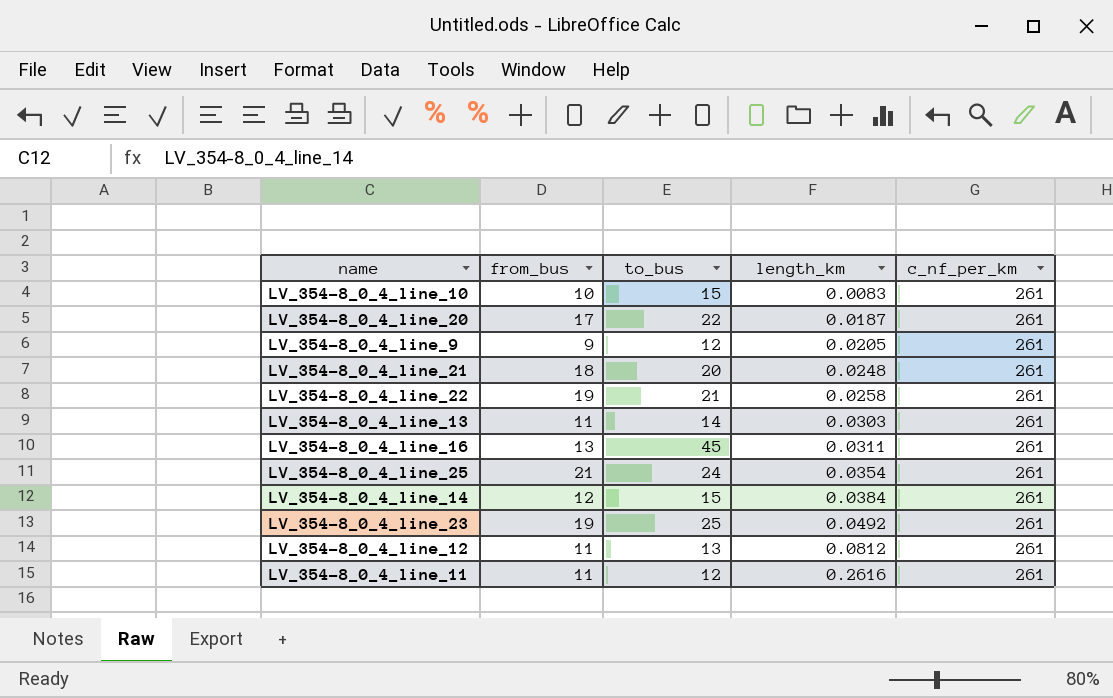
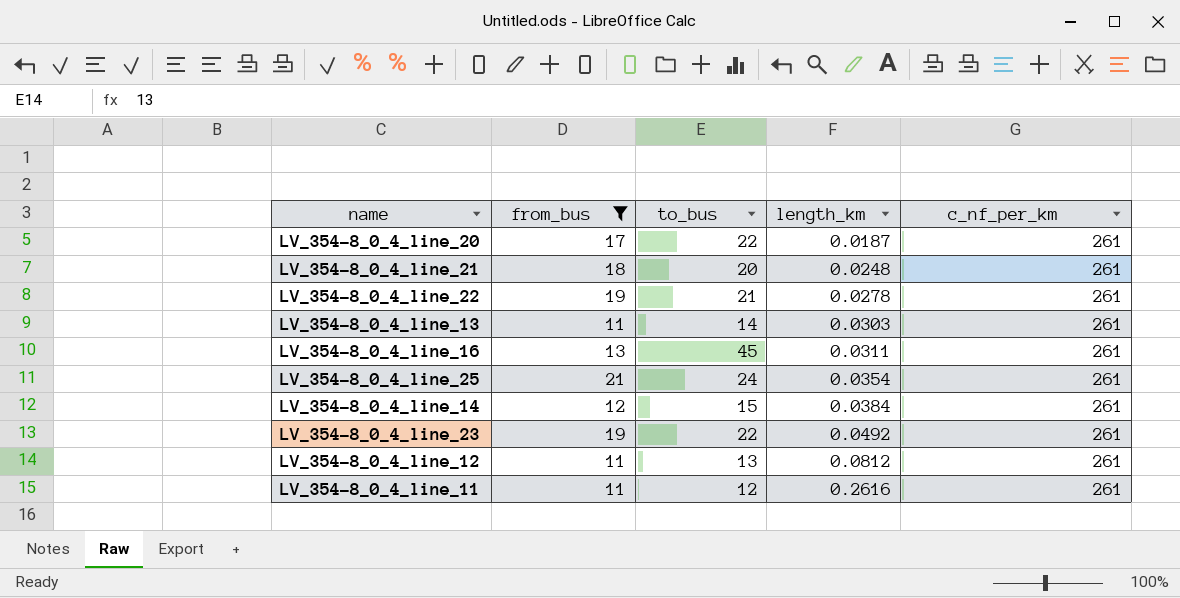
filter: none -> from_bus >= 11
LV_354-8_0_4_line_22 | length_km: 0.0258 -> 0.0278
LV_354-8_0_4_line_23 | to_bus: 25 -> 22

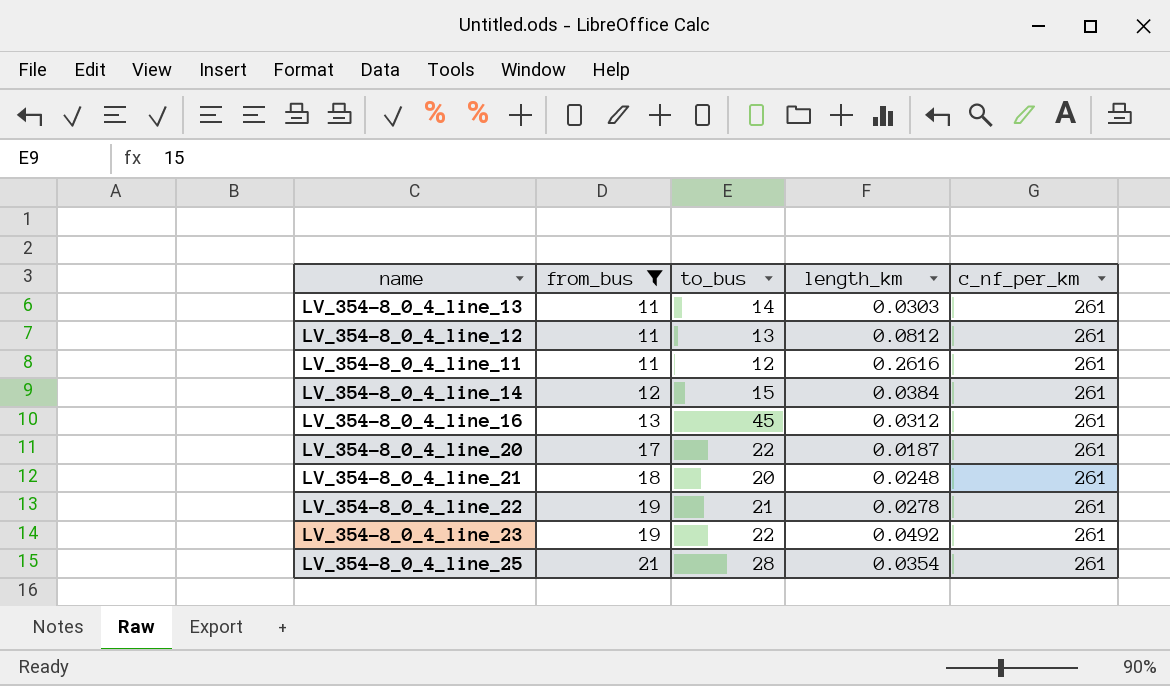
row order: length_km ascending -> from_bus ascending
LV_354-8_0_4_line_16 | length_km: 0.0311 -> 0.0312
LV_354-8_0_4_line_25 | to_bus: 24 -> 28

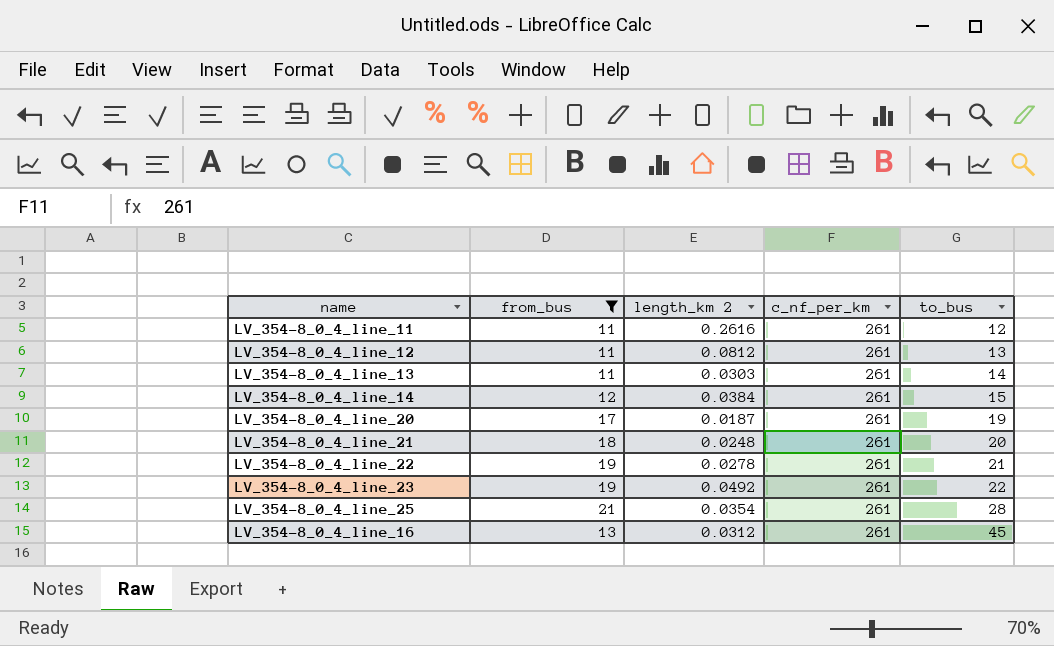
row order: from_bus ascending -> to_bus ascending
column name: length_km -> length_km 2
column to_bus | position: 3 -> 5
LV_354-8_0_4_line_20 | to_bus: 22 -> 19

